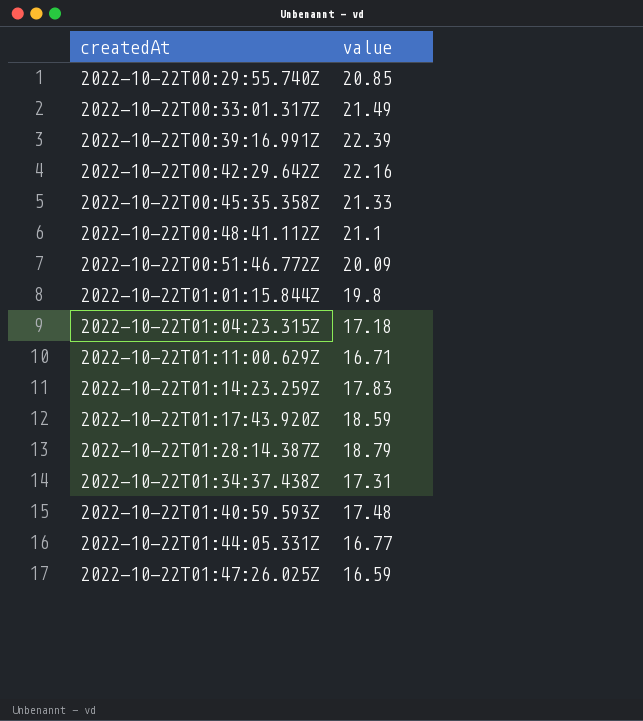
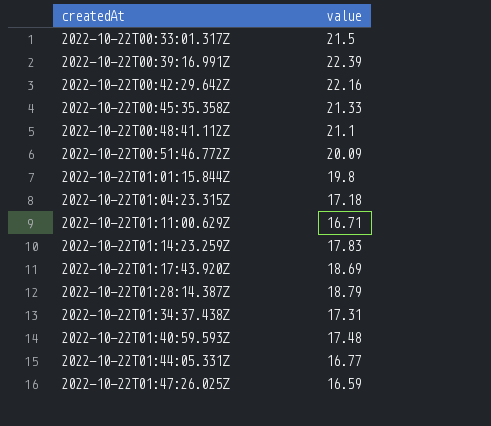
row 2022-10-22T00:29:55.740Z: 20.85 -> none
2022-10-22T00:33:01.317Z | value: 21.49 -> 21.5
2022-10-22T01:17:43.920Z | value: 18.59 -> 18.69

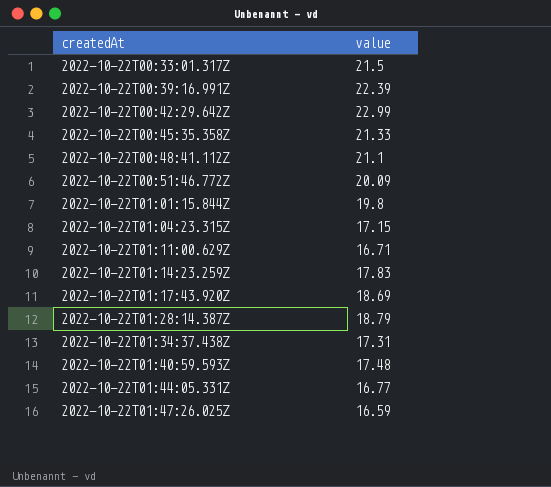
2022-10-22T00:42:29.642Z | value: 22.16 -> 22.99
2022-10-22T01:04:23.315Z | value: 17.18 -> 17.15

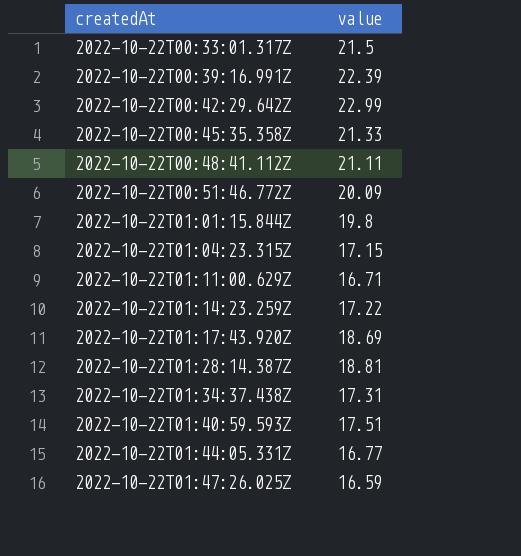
2022-10-22T00:48:41.112Z | value: 21.1 -> 21.11
2022-10-22T01:14:23.259Z | value: 17.83 -> 17.22
2022-10-22T01:28:14.387Z | value: 18.79 -> 18.81
2022-10-22T01:40:59.593Z | value: 17.48 -> 17.51

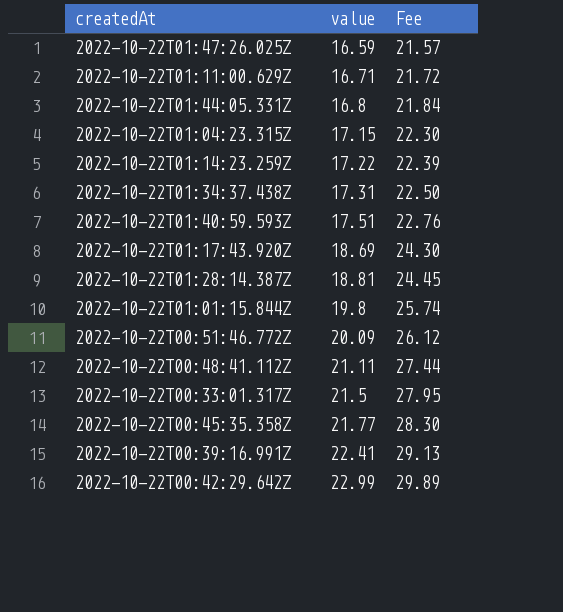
row order: createdAt ascending -> value ascending
column Fee | formula: none -> [value] * 1.3
2022-10-22T01:44:05.331Z | value: 16.77 -> 16.8
2022-10-22T00:45:35.358Z | value: 21.33 -> 21.77
2022-10-22T00:39:16.991Z | value: 22.39 -> 22.41

